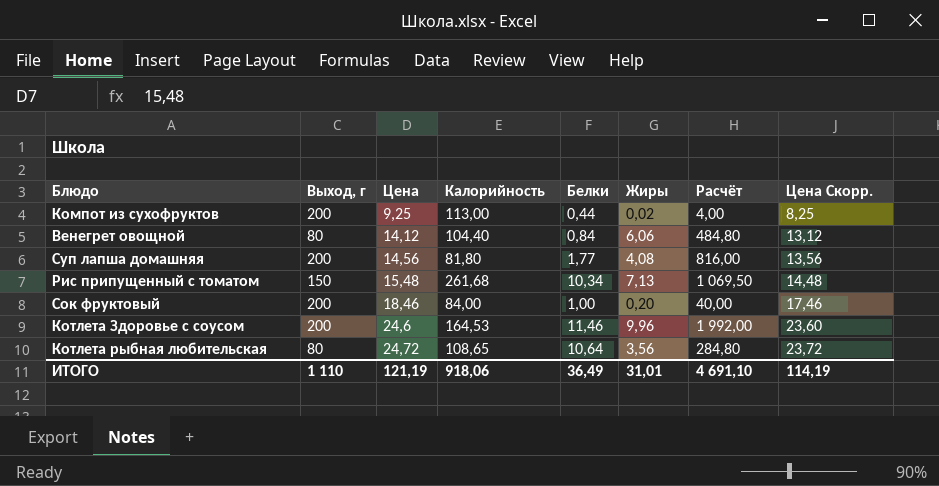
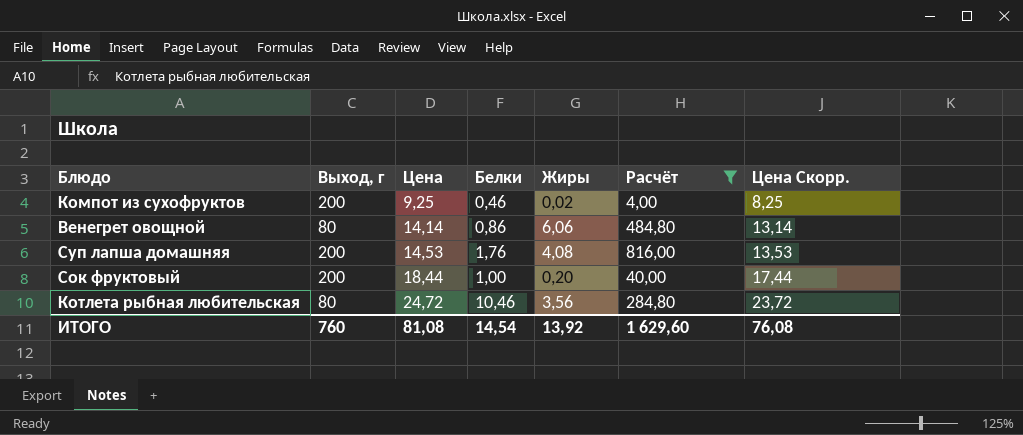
filter: none -> Расчёт <= 816,00
column Калорийность | position: 4 -> none
Компот из сухофруктов | Белки: 0,44 -> 0,46
Венегрет овощной | Цена: 14,12 -> 14,14
Венегрет овощной | Белки: 0,84 -> 0,86
Венегрет овощной | Цена Скорр.: 13,12 -> 13,14
Суп лапша домашняя | Цена: 14,56 -> 14,53
Суп лапша домашняя | Белки: 1,77 -> 1,76
Суп лапша домашняя | Цена Скорр.: 13,56 -> 13,53
Сок фруктовый | Цена: 18,46 -> 18,44
Сок фруктовый | Цена Скорр.: 17,46 -> 17,44
Котлета рыбная любительская | Белки: 10,64 -> 10,46
ИТОГО | Выход, г: 1 110 -> 760
ИТОГО | Цена: 121,19 -> 81,08
ИТОГО | Белки: 36,49 -> 14,54
ИТОГО | Жиры: 31,01 -> 13,92
ИТОГО | Расчёт: 4 691,10 -> 1 629,60
ИТОГО | Цена Скорр.: 114,19 -> 76,08

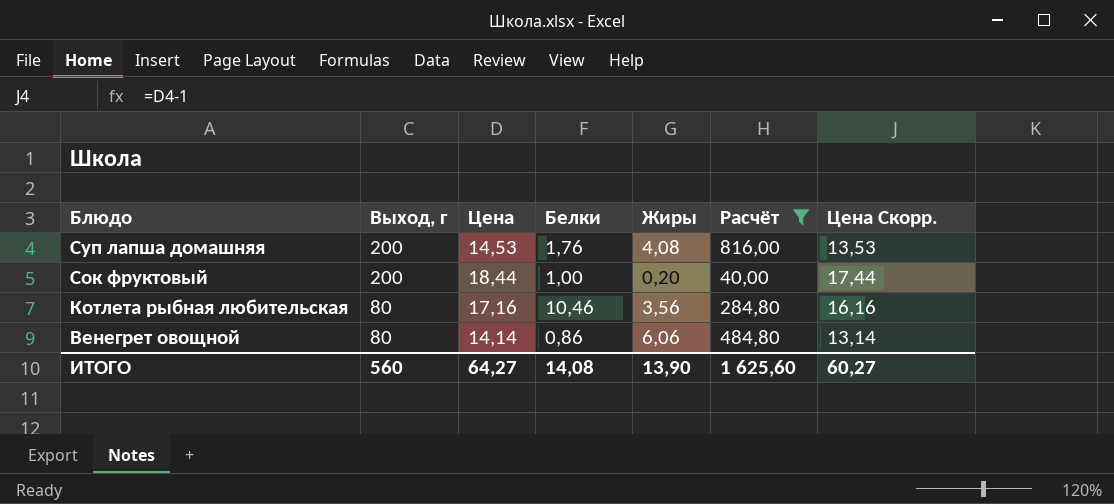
row order: Цена ascending -> Блюдо descending
row Компот из сухофруктов: 200 | 9,25 | 0,46 | 0,02 | 4,00 | 8,25 -> none
Котлета рыбная любительская | Цена: 24,72 -> 17,16
Котлета рыбная любительская | Цена Скорр.: 23,72 -> 16,16
ИТОГО | Выход, г: 760 -> 560
ИТОГО | Цена: 81,08 -> 64,27
ИТОГО | Белки: 14,54 -> 14,08
ИТОГО | Жиры: 13,92 -> 13,90
ИТОГО | Расчёт: 1 629,60 -> 1 625,60
ИТОГО | Цена Скорр.: 76,08 -> 60,27

